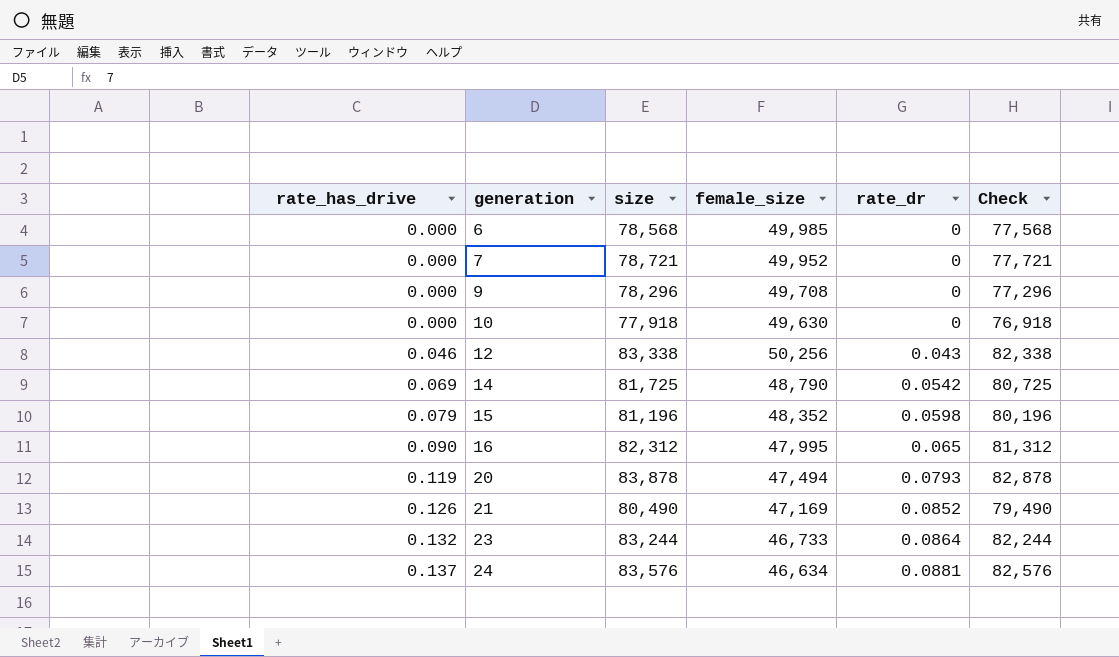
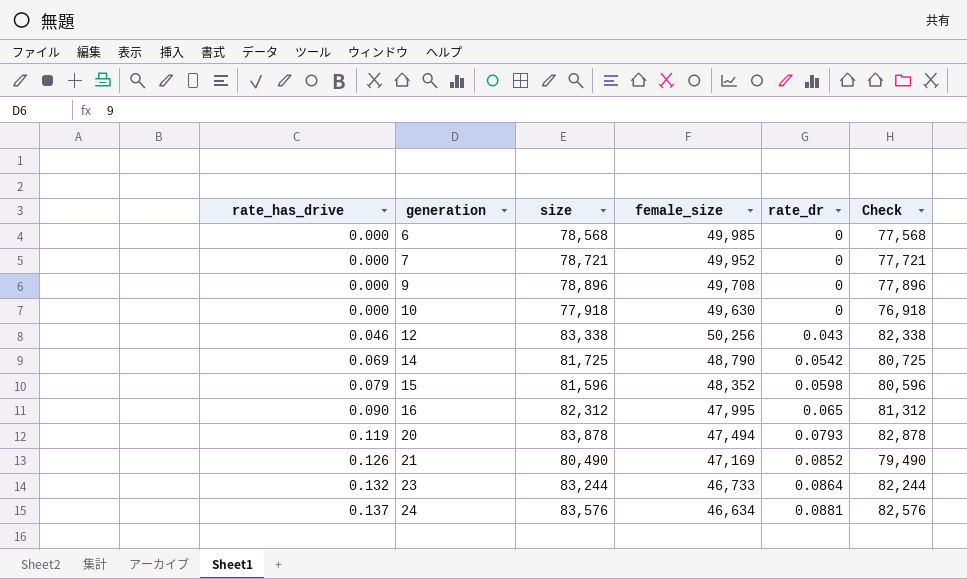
9 | size: 78,296 -> 78,896
9 | Check: 77,296 -> 77,896
15 | size: 81,196 -> 81,596
15 | Check: 80,196 -> 80,596

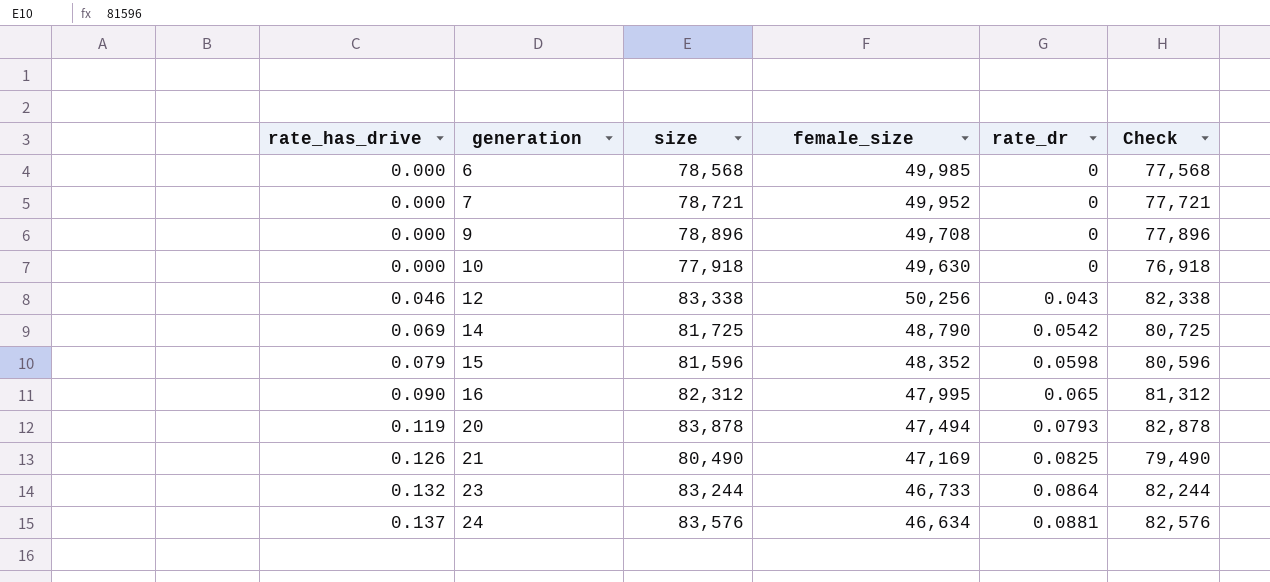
21 | rate_dr: 0.0852 -> 0.0825

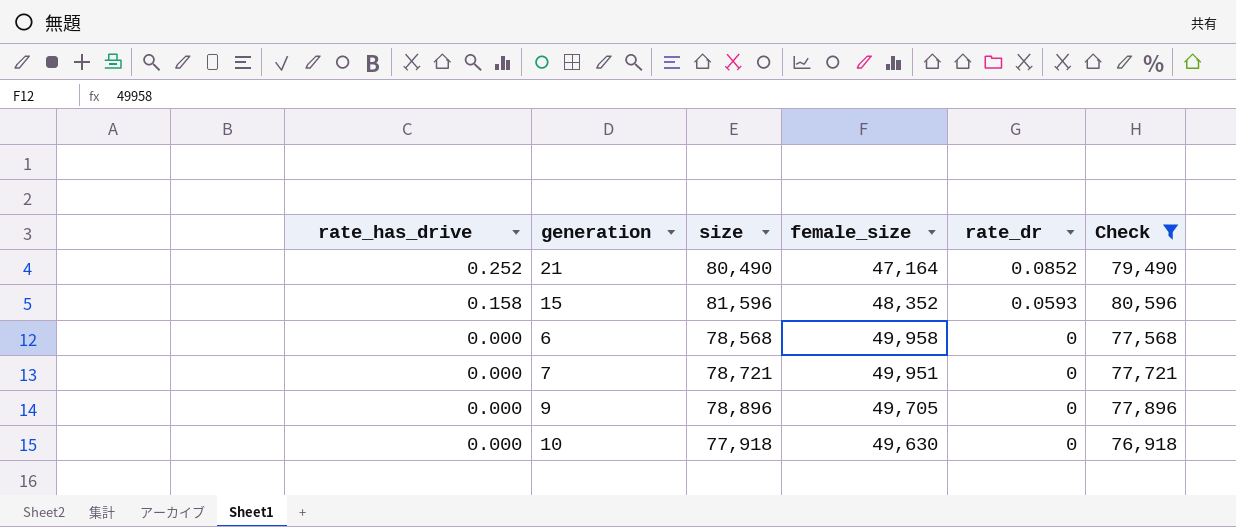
filter: none -> Check <= 80,596
row order: rate_has_drive ascending -> rate_has_drive descending
21 | rate_has_drive: 0.126 -> 0.252
21 | female_size: 47,169 -> 47,164
21 | rate_dr: 0.0825 -> 0.0852
15 | rate_has_drive: 0.079 -> 0.158
15 | rate_dr: 0.0598 -> 0.0593
6 | female_size: 49,985 -> 49,958
7 | female_size: 49,952 -> 49,951
9 | female_size: 49,708 -> 49,705

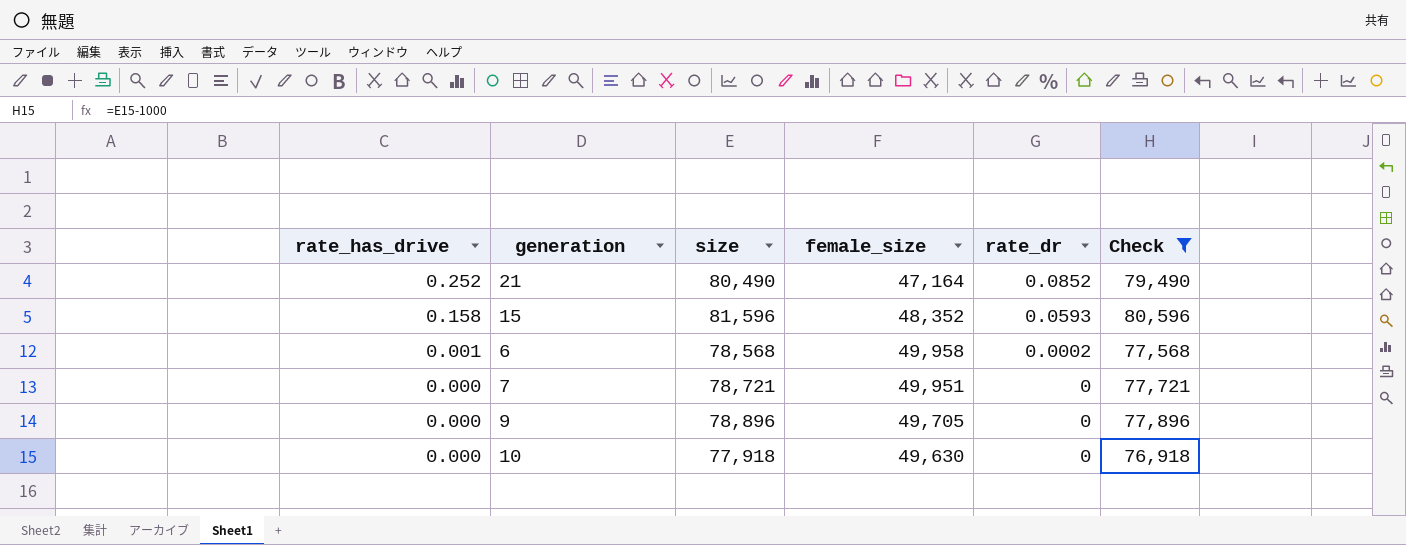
6 | rate_has_drive: 0.000 -> 0.001
6 | rate_dr: 0 -> 0.0002

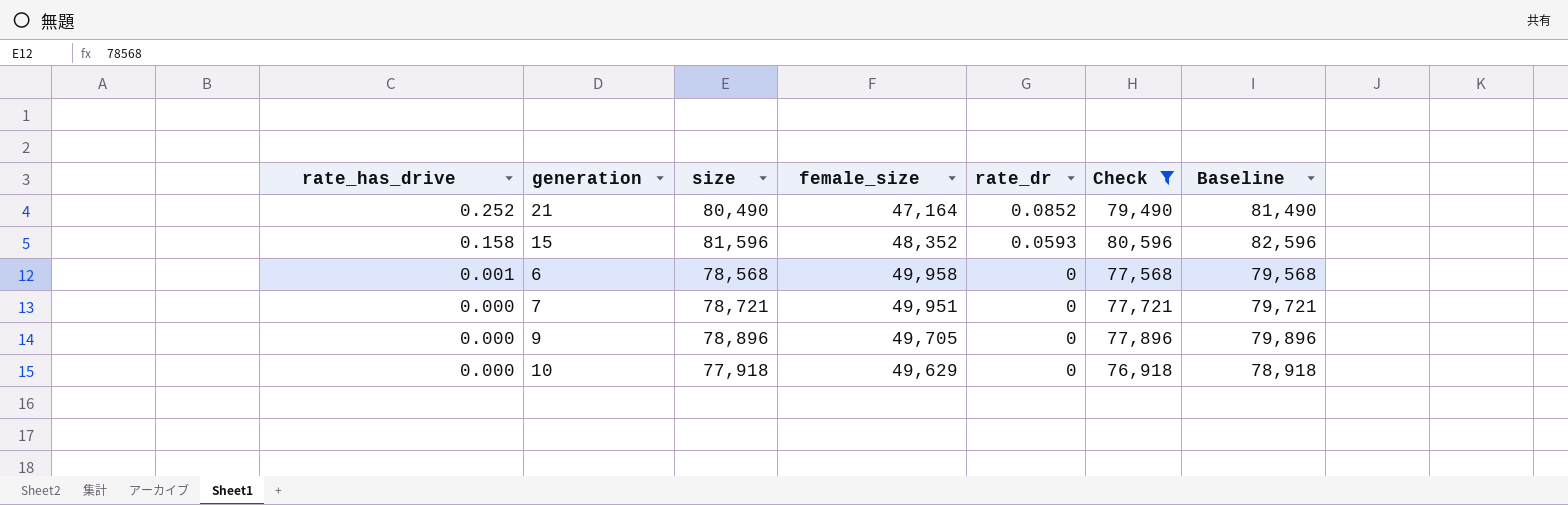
column Baseline | formula: none -> [size] + 1000
6 | rate_dr: 0.0002 -> 0
10 | female_size: 49,630 -> 49,629

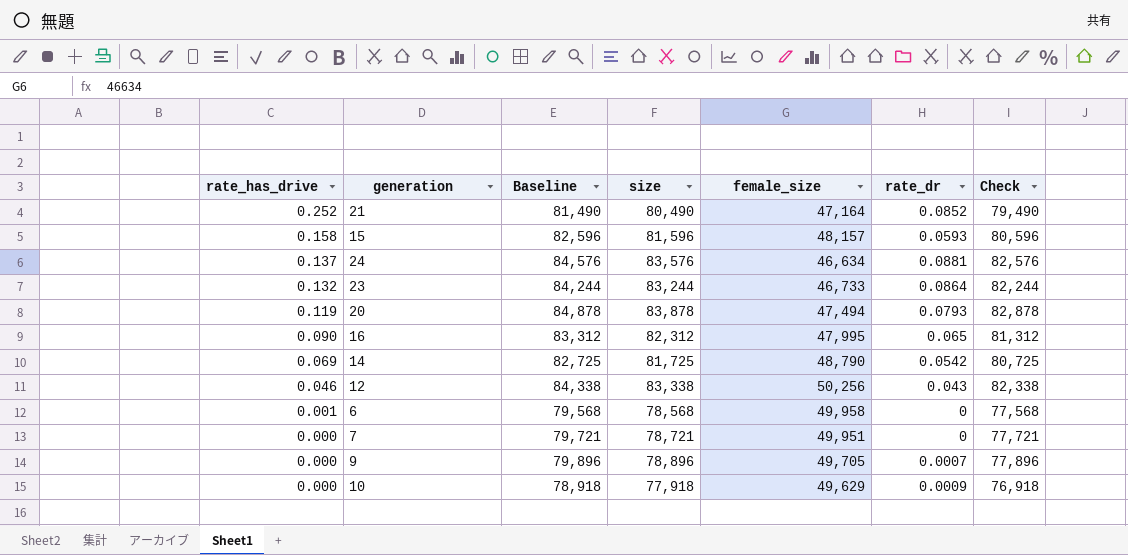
filter: Check <= 80,596 -> none
column Baseline | position: 7 -> 3
15 | female_size: 48,352 -> 48,157
9 | rate_dr: 0 -> 0.0007
10 | rate_dr: 0 -> 0.0009

